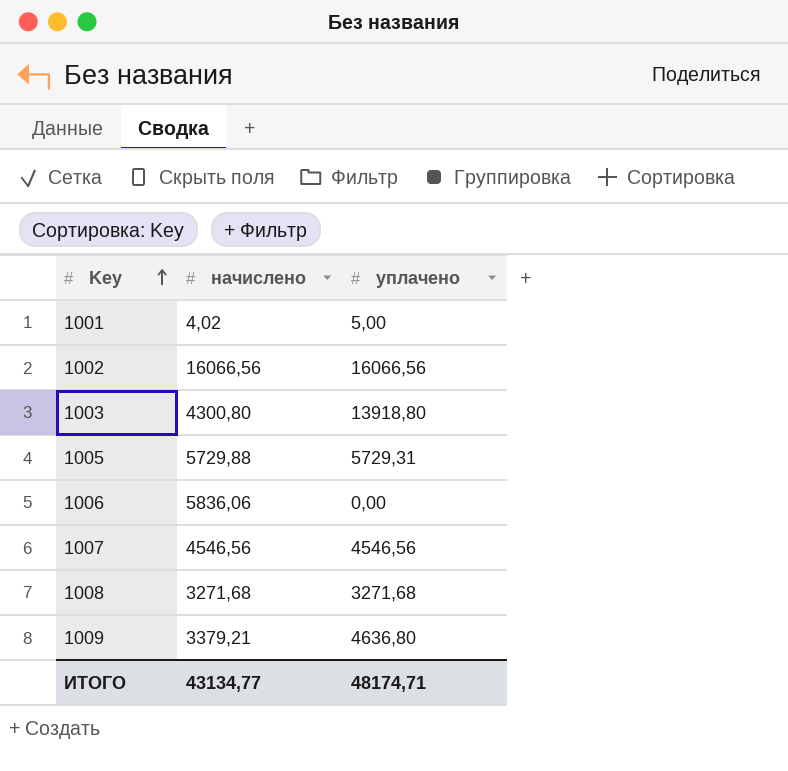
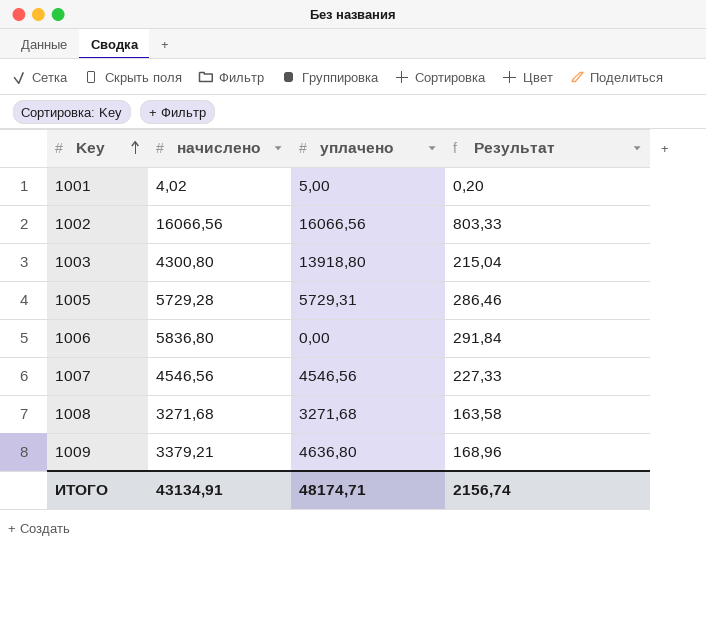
column Результат | formula: none -> [начислено] * 0,05
1005 | начислено: 5729,88 -> 5729,28
1006 | начислено: 5836,06 -> 5836,80
ИТОГО | начислено: 43134,77 -> 43134,91

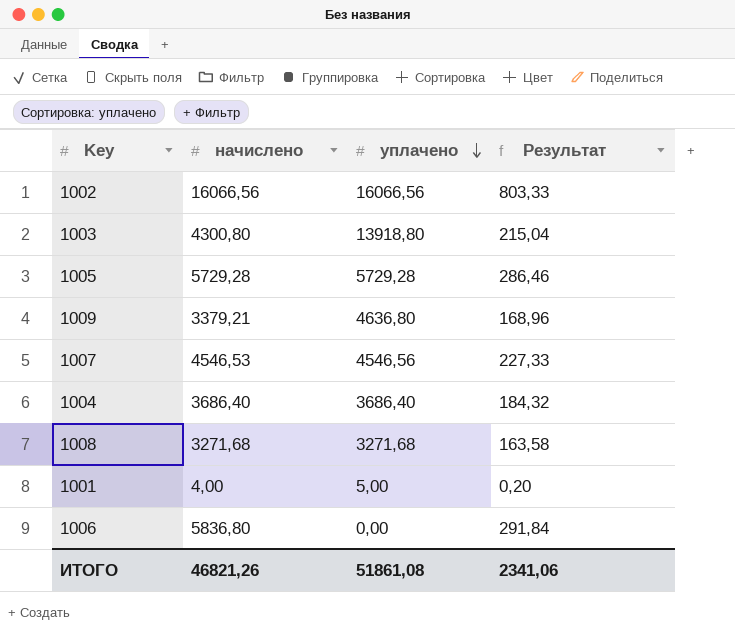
row order: Key ascending -> уплачено descending
1005 | уплачено: 5729,31 -> 5729,28
1007 | начислено: 4546,56 -> 4546,53
row 1004: none -> 3686,40 | 3686,40 | 184,32
1001 | начислено: 4,02 -> 4,00
ИТОГО | начислено: 43134,91 -> 46821,26
ИТОГО | уплачено: 48174,71 -> 51861,08
ИТОГО | Результат: 2156,74 -> 2341,06

